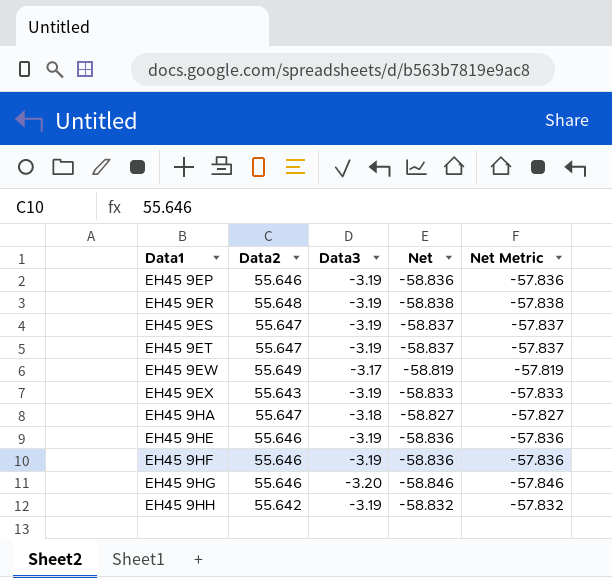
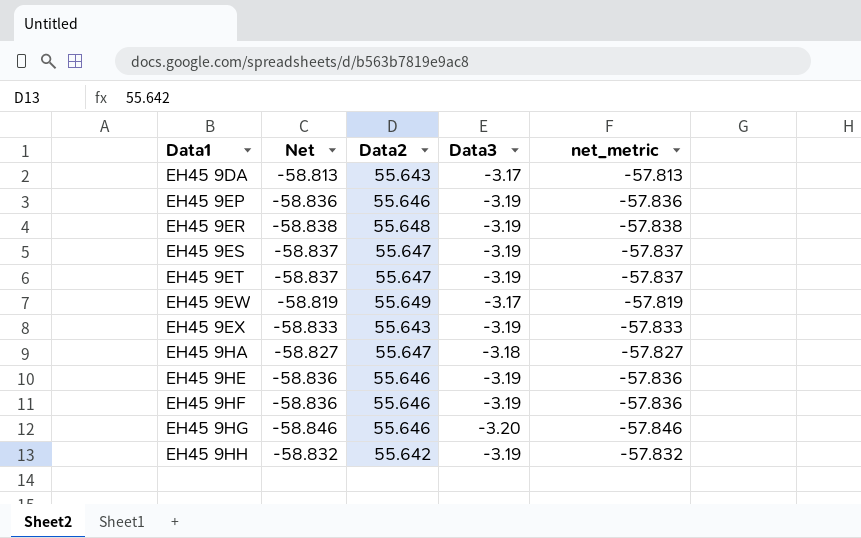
column Net | position: 4 -> 2
column name: Net Metric -> net_metric
row EH45 9DA: none -> -58.813 | 55.643 | -3.17 | -57.813

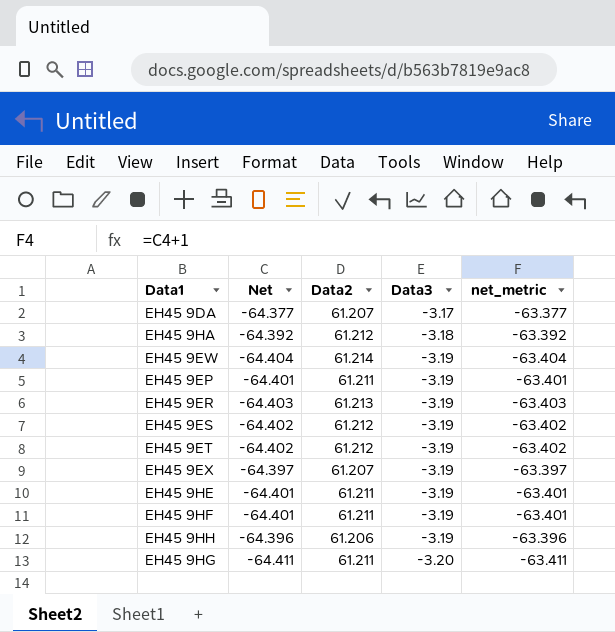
row order: Data1 ascending -> Data3 descending
EH45 9DA | Net: -58.813 -> -64.377
EH45 9DA | Data2: 55.643 -> 61.207
EH45 9DA | net_metric: -57.813 -> -63.377
EH45 9HA | Net: -58.827 -> -64.392
EH45 9HA | Data2: 55.647 -> 61.212
EH45 9HA | net_metric: -57.827 -> -63.392
EH45 9EW | Net: -58.819 -> -64.404
EH45 9EW | Data2: 55.649 -> 61.214
EH45 9EW | Data3: -3.17 -> -3.19
EH45 9EW | net_metric: -57.819 -> -63.404
EH45 9EP | Net: -58.836 -> -64.401
EH45 9EP | Data2: 55.646 -> 61.211
EH45 9EP | net_metric: -57.836 -> -63.401
EH45 9ER | Net: -58.838 -> -64.403
EH45 9ER | Data2: 55.648 -> 61.213
EH45 9ER | net_metric: -57.838 -> -63.403
EH45 9ES | Net: -58.837 -> -64.402
EH45 9ES | Data2: 55.647 -> 61.212
EH45 9ES | net_metric: -57.837 -> -63.402
EH45 9ET | Net: -58.837 -> -64.402
EH45 9ET | Data2: 55.647 -> 61.212
EH45 9ET | net_metric: -57.837 -> -63.402
EH45 9EX | Net: -58.833 -> -64.397
EH45 9EX | Data2: 55.643 -> 61.207
EH45 9EX | net_metric: -57.833 -> -63.397
EH45 9HE | Net: -58.836 -> -64.401
EH45 9HE | Data2: 55.646 -> 61.211
EH45 9HE | net_metric: -57.836 -> -63.401
EH45 9HF | Net: -58.836 -> -64.401
EH45 9HF | Data2: 55.646 -> 61.211
EH45 9HF | net_metric: -57.836 -> -63.401
EH45 9HH | Net: -58.832 -> -64.396
EH45 9HH | Data2: 55.642 -> 61.206
EH45 9HH | net_metric: -57.832 -> -63.396
EH45 9HG | Net: -58.846 -> -64.411
EH45 9HG | Data2: 55.646 -> 61.211
EH45 9HG | net_metric: -57.846 -> -63.411

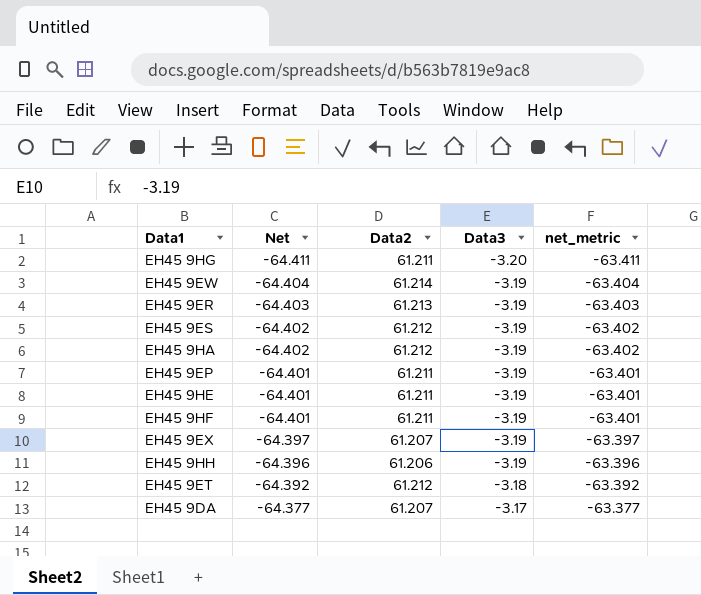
row order: Data3 descending -> Net ascending
EH45 9HA | Net: -64.392 -> -64.402
EH45 9HA | Data3: -3.18 -> -3.19
EH45 9HA | net_metric: -63.392 -> -63.402
EH45 9ET | Net: -64.402 -> -64.392
EH45 9ET | Data3: -3.19 -> -3.18
EH45 9ET | net_metric: -63.402 -> -63.392

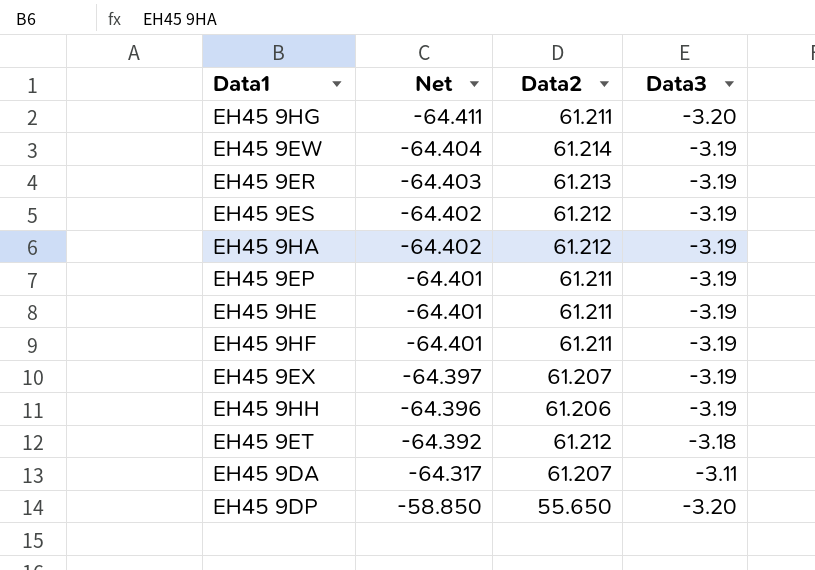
column net_metric | formula: [Net] + 1 -> none
EH45 9DA | Net: -64.377 -> -64.317
EH45 9DA | Data3: -3.17 -> -3.11
row EH45 9DP: none -> -58.850 | 55.650 | -3.20

